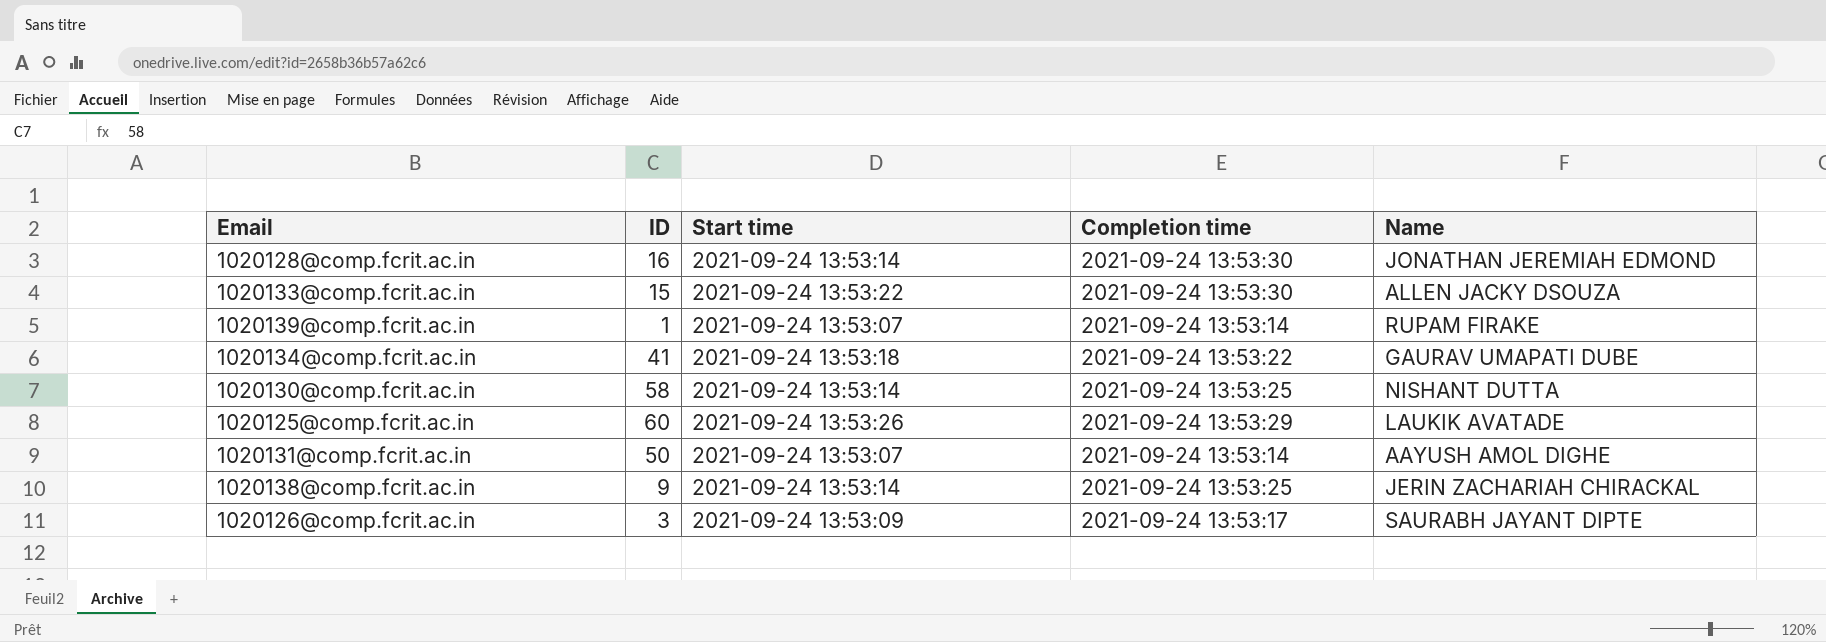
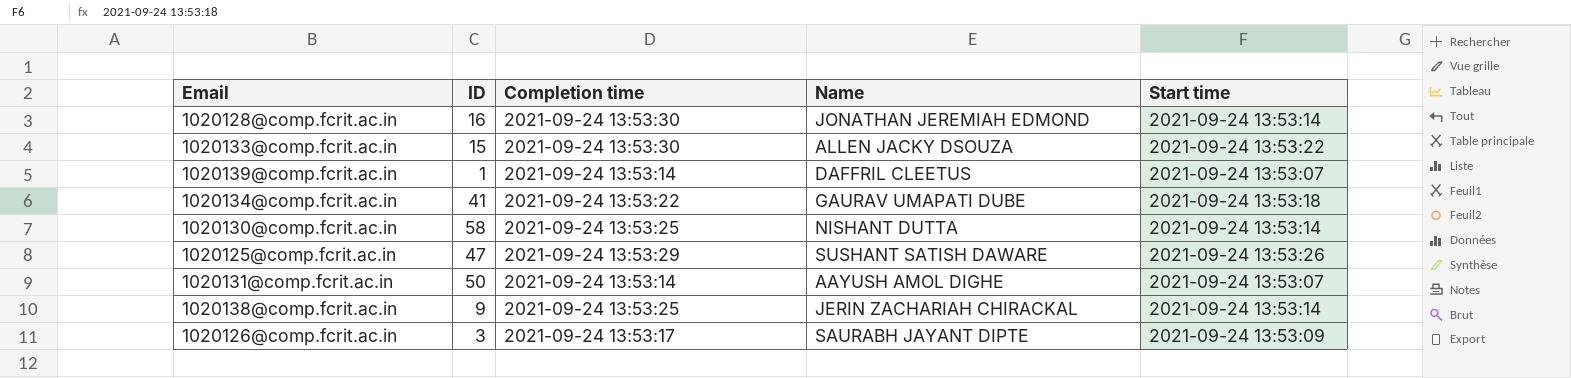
column Start time | position: 3 -> 5
1020139@comp.fcrit.ac.in | Name: RUPAM FIRAKE -> DAFFRIL CLEETUS
1020125@comp.fcrit.ac.in | ID: 60 -> 47
1020125@comp.fcrit.ac.in | Name: LAUKIK AVATADE -> SUSHANT SATISH DAWARE

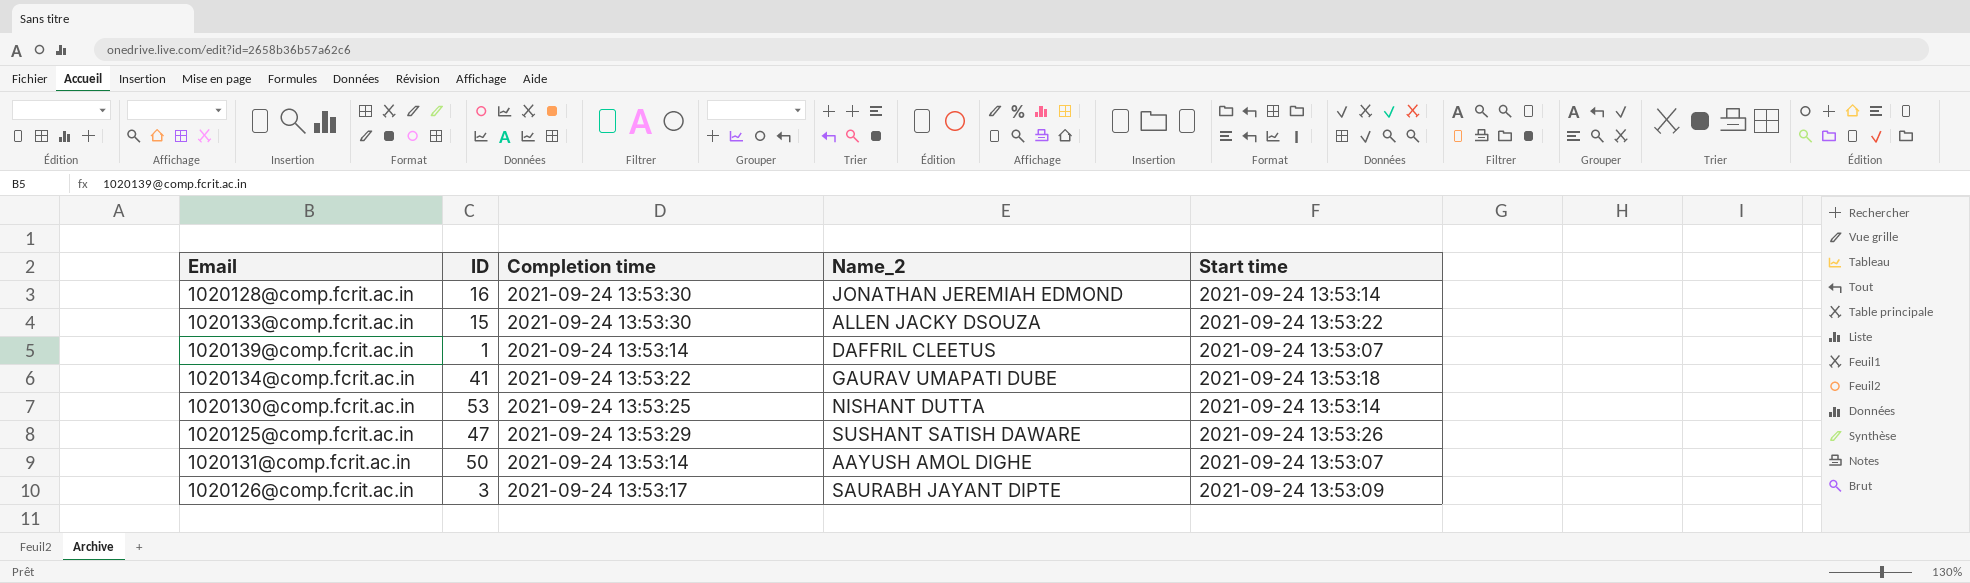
column name: Name -> Name_2
row 1020138@comp.fcrit.ac.in: 9 | 2021-09-24 13:53:25 | JERIN ZACHARIAH CHIRACKAL | 2021-09-24 13:53:14 -> none
1020130@comp.fcrit.ac.in | ID: 58 -> 53

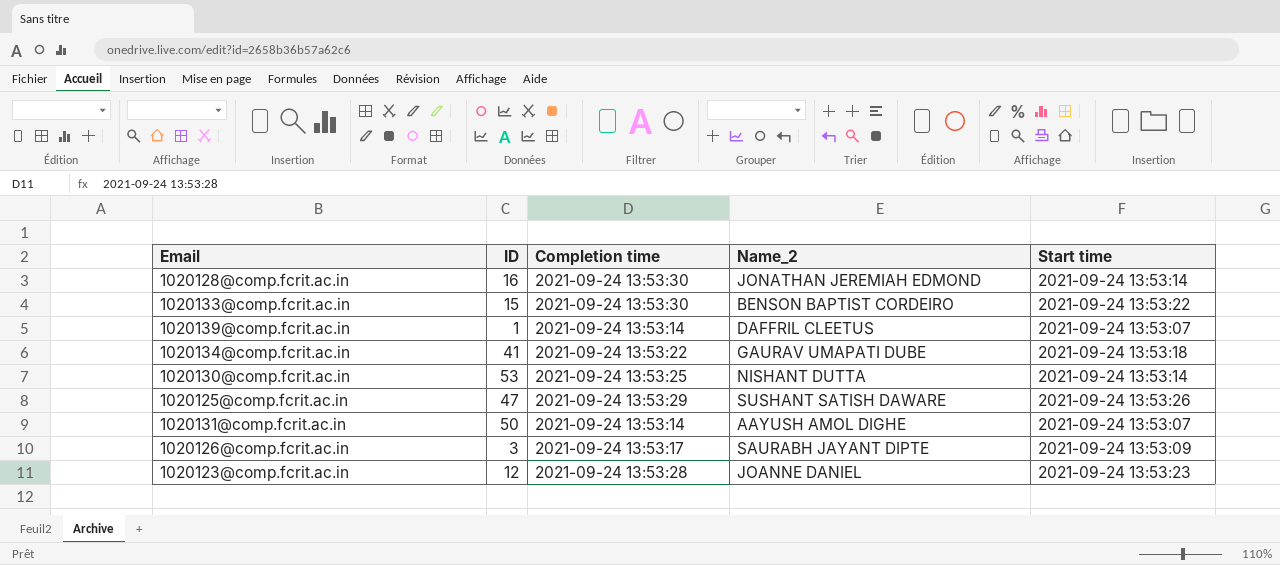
1020133@comp.fcrit.ac.in | Name_2: ALLEN JACKY DSOUZA -> BENSON BAPTIST CORDEIRO
row 1020123@comp.fcrit.ac.in: none -> 12 | 2021-09-24 13:53:28 | JOANNE DANIEL | 2021-09-24 13:53:23

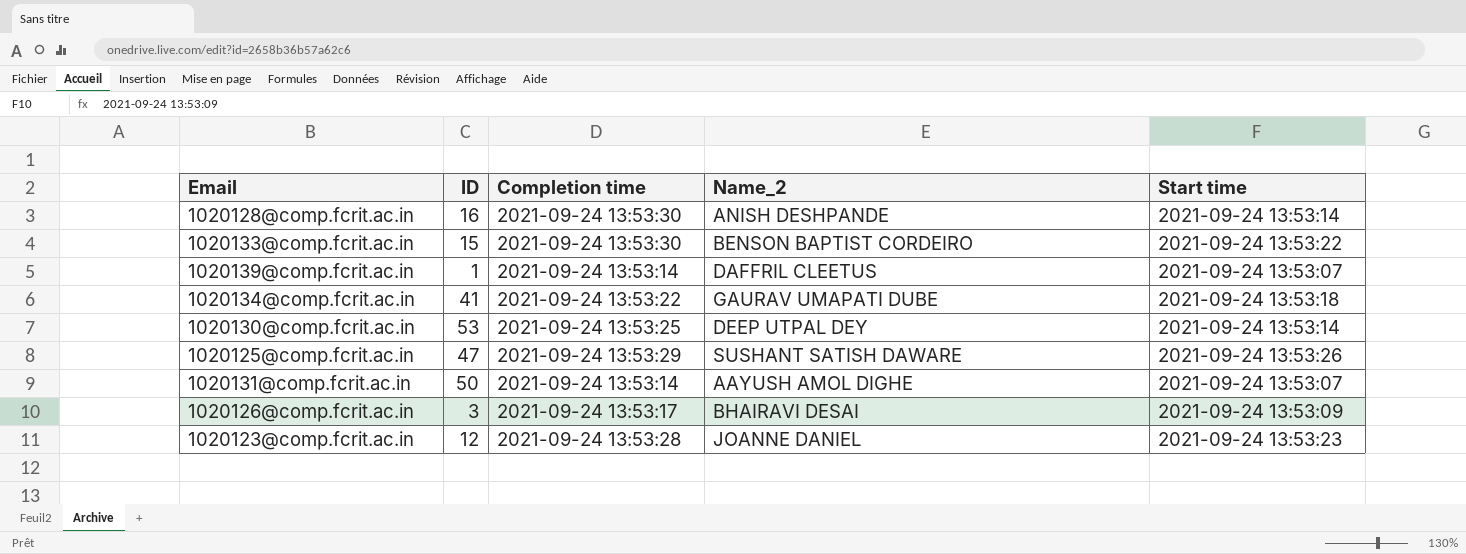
1020128@comp.fcrit.ac.in | Name_2: JONATHAN JEREMIAH EDMOND -> ANISH DESHPANDE
1020130@comp.fcrit.ac.in | Name_2: NISHANT DUTTA -> DEEP UTPAL DEY
1020126@comp.fcrit.ac.in | Name_2: SAURABH JAYANT DIPTE -> BHAIRAVI DESAI

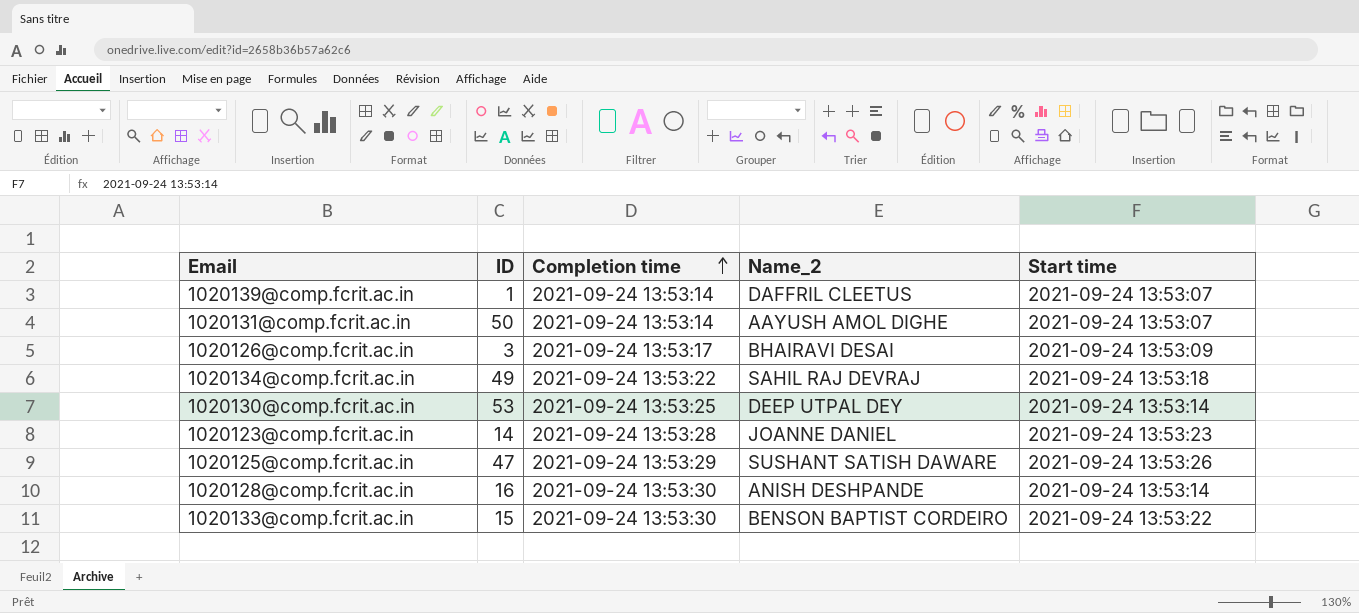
row order: none -> Completion time ascending
1020134@comp.fcrit.ac.in | ID: 41 -> 49
1020134@comp.fcrit.ac.in | Name_2: GAURAV UMAPATI DUBE -> SAHIL RAJ DEVRAJ
1020123@comp.fcrit.ac.in | ID: 12 -> 14

